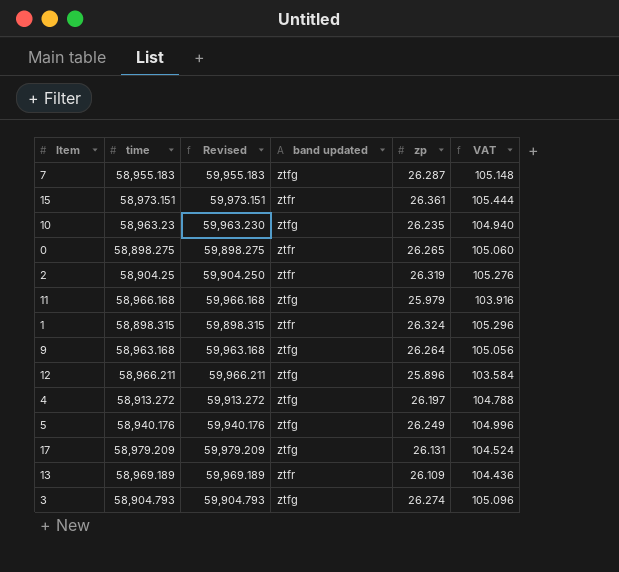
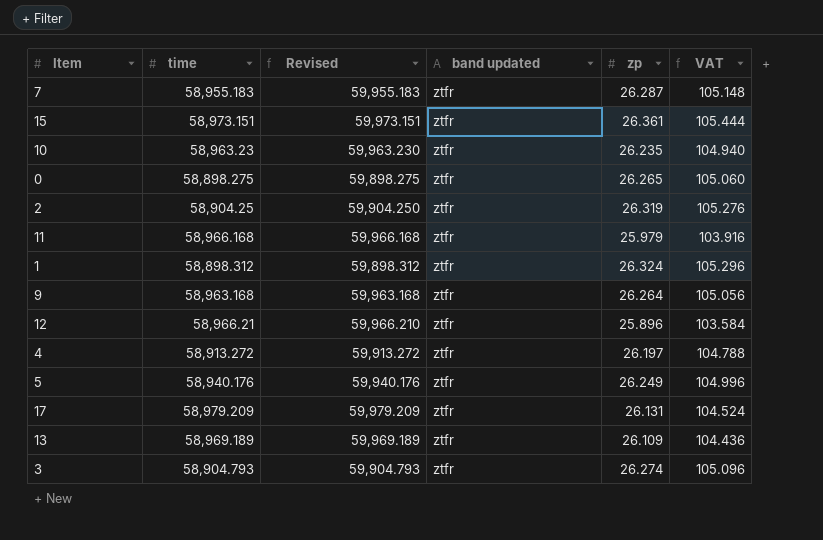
7 | band updated: ztfg -> ztfr
10 | band updated: ztfg -> ztfr
11 | band updated: ztfg -> ztfr
1 | time: 58,898.315 -> 58,898.312
1 | Revised: 59,898.315 -> 59,898.312
9 | band updated: ztfg -> ztfr
12 | time: 58,966.211 -> 58,966.21
12 | Revised: 59,966.211 -> 59,966.210
12 | band updated: ztfg -> ztfr
4 | band updated: ztfg -> ztfr
5 | band updated: ztfg -> ztfr
17 | band updated: ztfg -> ztfr
3 | band updated: ztfg -> ztfr

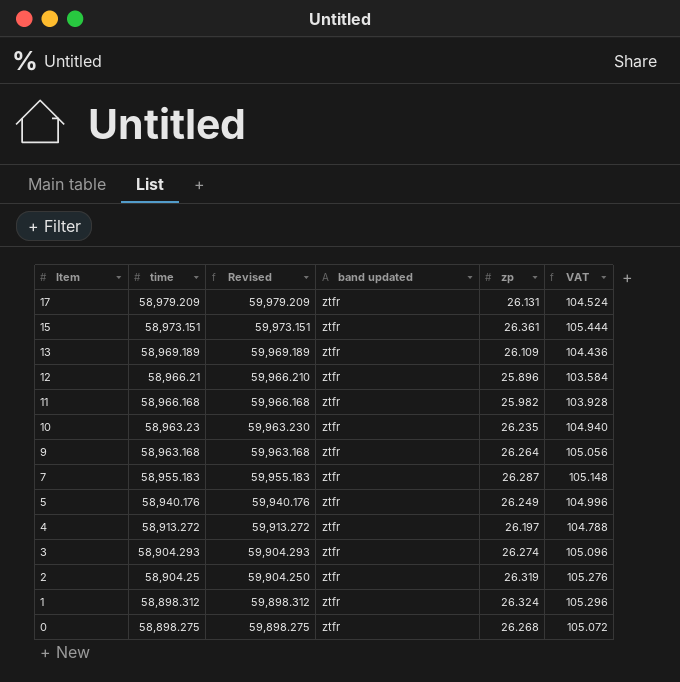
row order: none -> Item descending
11 | zp: 25.979 -> 25.982
11 | VAT: 103.916 -> 103.928
3 | time: 58,904.793 -> 58,904.293
3 | Revised: 59,904.793 -> 59,904.293
0 | zp: 26.265 -> 26.268
0 | VAT: 105.060 -> 105.072

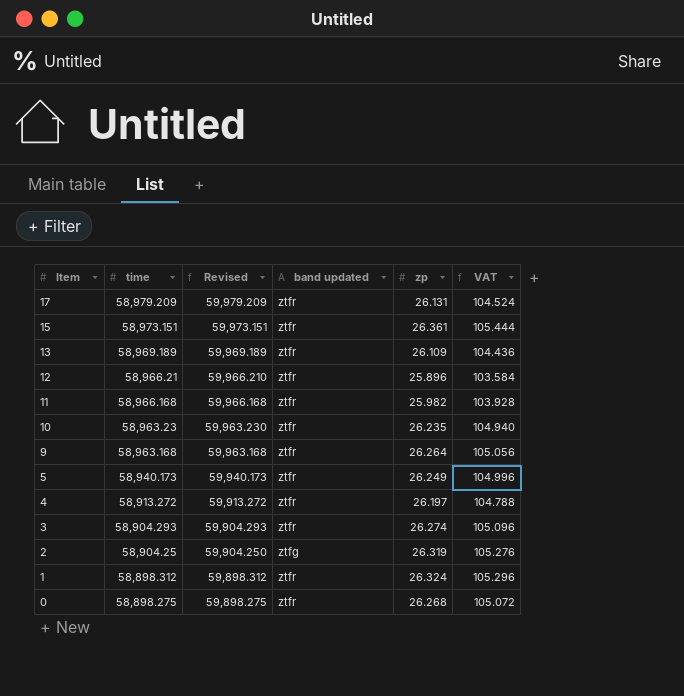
row 7: 58,955.183 | 59,955.183 | ztfr | 26.287 | 105.148 -> none
5 | time: 58,940.176 -> 58,940.173
5 | Revised: 59,940.176 -> 59,940.173
2 | band updated: ztfr -> ztfg

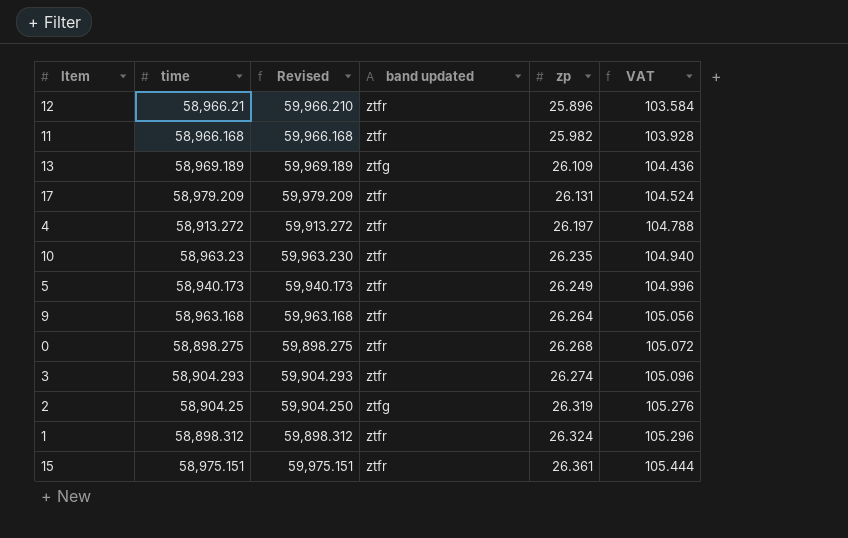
row order: Item descending -> zp ascending
13 | band updated: ztfr -> ztfg
15 | time: 58,973.151 -> 58,975.151
15 | Revised: 59,973.151 -> 59,975.151

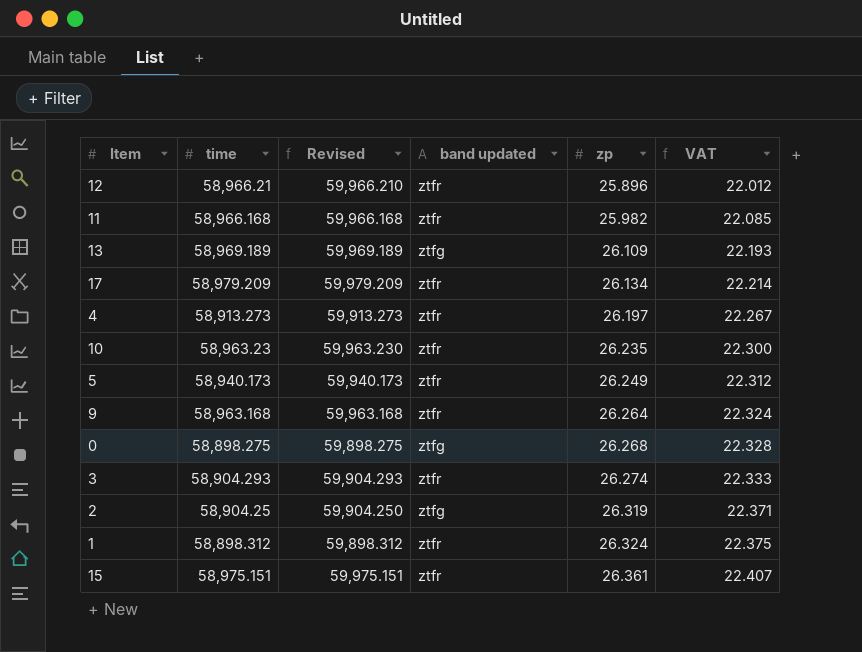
column VAT | formula: [zp] * 4 -> [zp] * 0.85
17 | zp: 26.131 -> 26.134
4 | time: 58,913.272 -> 58,913.273
4 | Revised: 59,913.272 -> 59,913.273
0 | band updated: ztfr -> ztfg

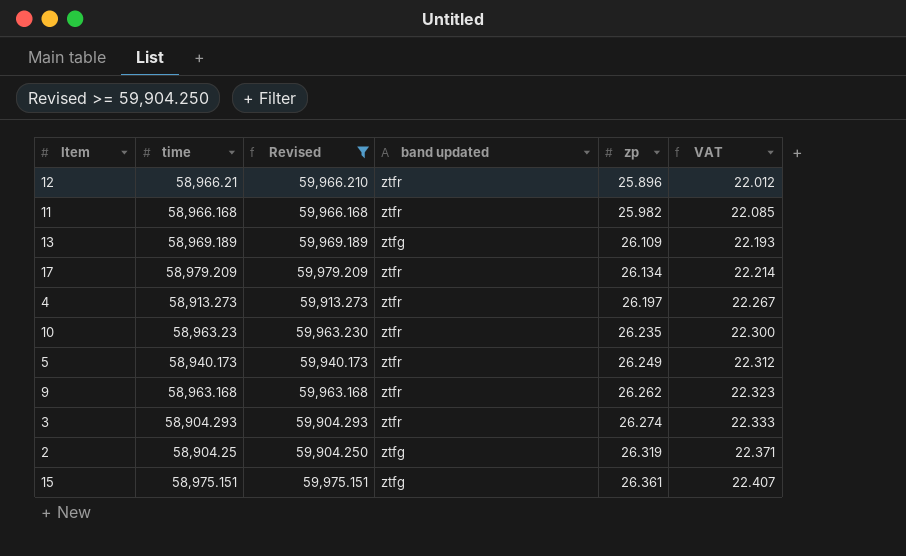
filter: none -> Revised >= 59,904.250
9 | zp: 26.264 -> 26.262
9 | VAT: 22.324 -> 22.323
15 | band updated: ztfr -> ztfg

